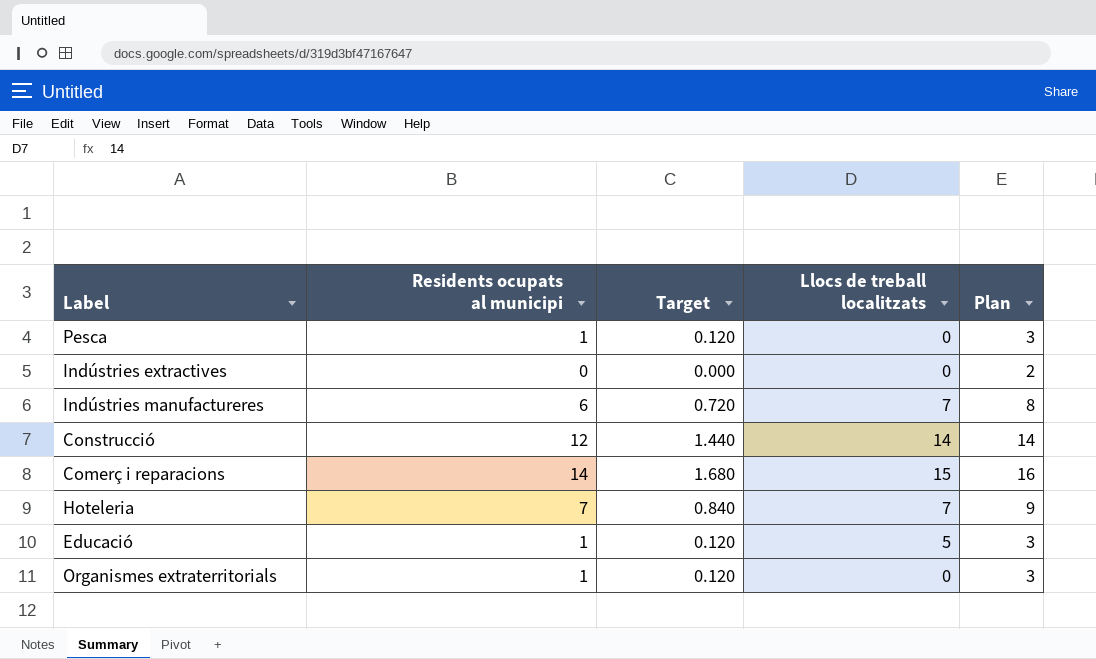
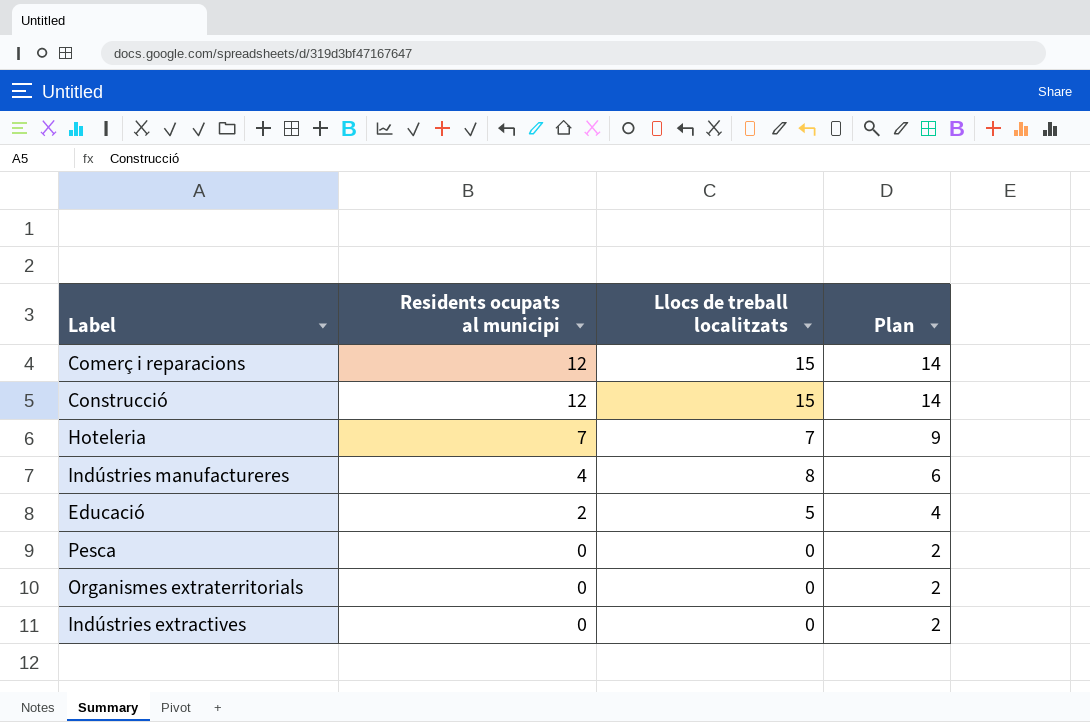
row order: none -> Residents ocupats al municipi descending
column Target | formula: [Residents ocupats al municipi] * 0.12 -> none
Comerç i reparacions | Residents ocupats al municipi: 14 -> 12
Comerç i reparacions | Plan: 16 -> 14
Construcció | Llocs de treball localitzats: 14 -> 15
Indústries manufactureres | Residents ocupats al municipi: 6 -> 4
Indústries manufactureres | Llocs de treball localitzats: 7 -> 8
Indústries manufactureres | Plan: 8 -> 6
Educació | Residents ocupats al municipi: 1 -> 2
Educació | Plan: 3 -> 4
Pesca | Residents ocupats al municipi: 1 -> 0
Pesca | Plan: 3 -> 2
Organismes extraterritorials | Residents ocupats al municipi: 1 -> 0
Organismes extraterritorials | Plan: 3 -> 2

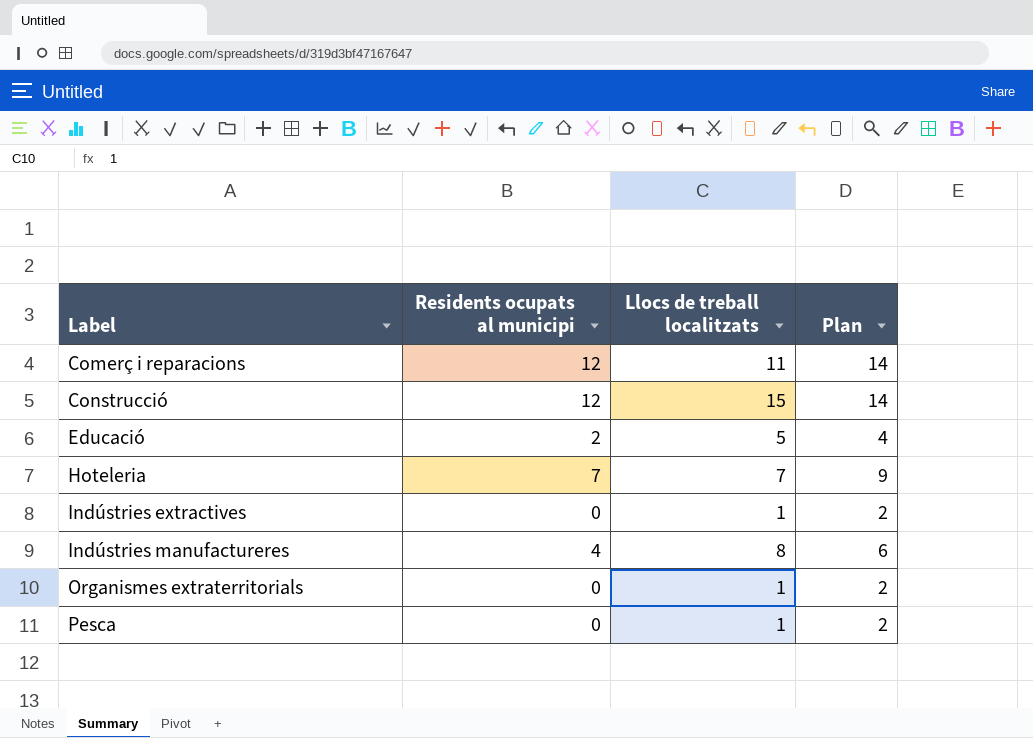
row order: Residents ocupats al municipi descending -> Label ascending
Comerç i reparacions | Llocs de treball localitzats: 15 -> 11
Indústries extractives | Llocs de treball localitzats: 0 -> 1
Organismes extraterritorials | Llocs de treball localitzats: 0 -> 1
Pesca | Llocs de treball localitzats: 0 -> 1

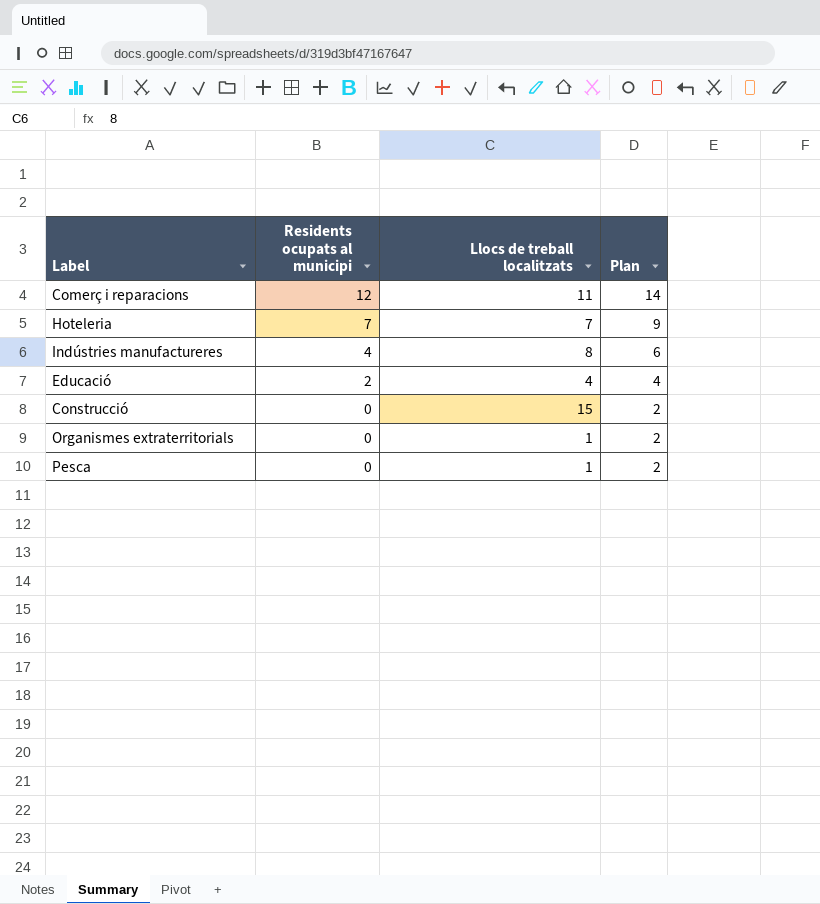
row order: Label ascending -> Residents ocupats al municipi descending
row Indústries extractives: 0 | 1 | 2 -> none
Educació | Llocs de treball localitzats: 5 -> 4
Construcció | Residents ocupats al municipi: 12 -> 0
Construcció | Plan: 14 -> 2

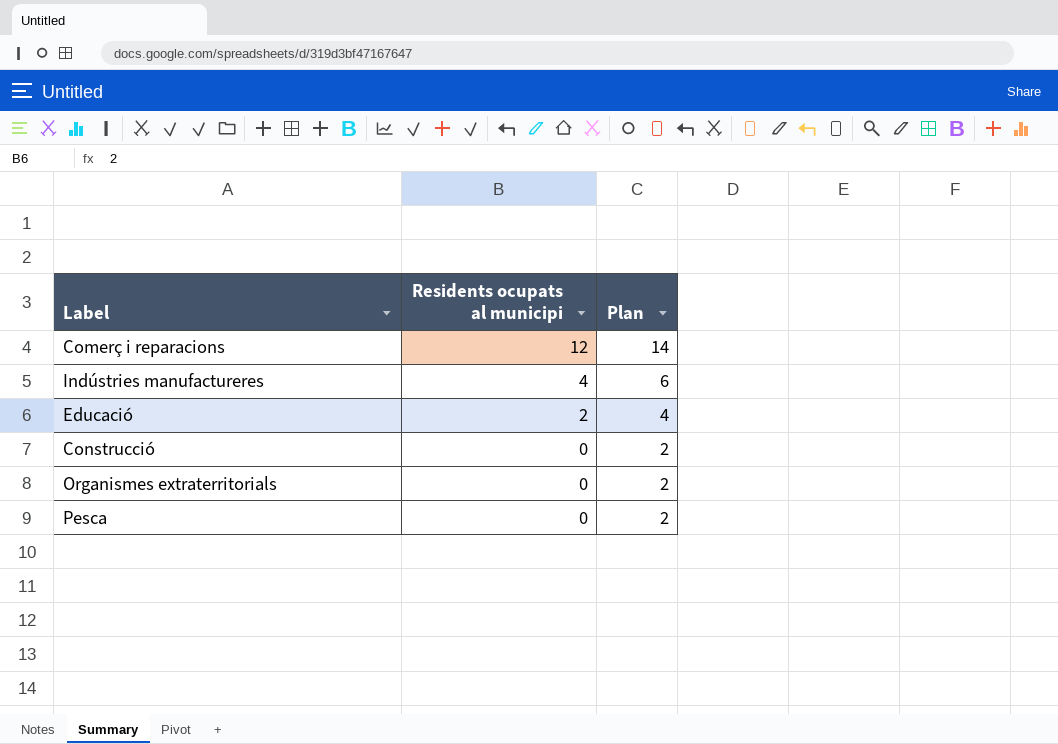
column Llocs de treball localitzats | position: 3 -> none
row Hoteleria: 7 | 7 | 9 -> none

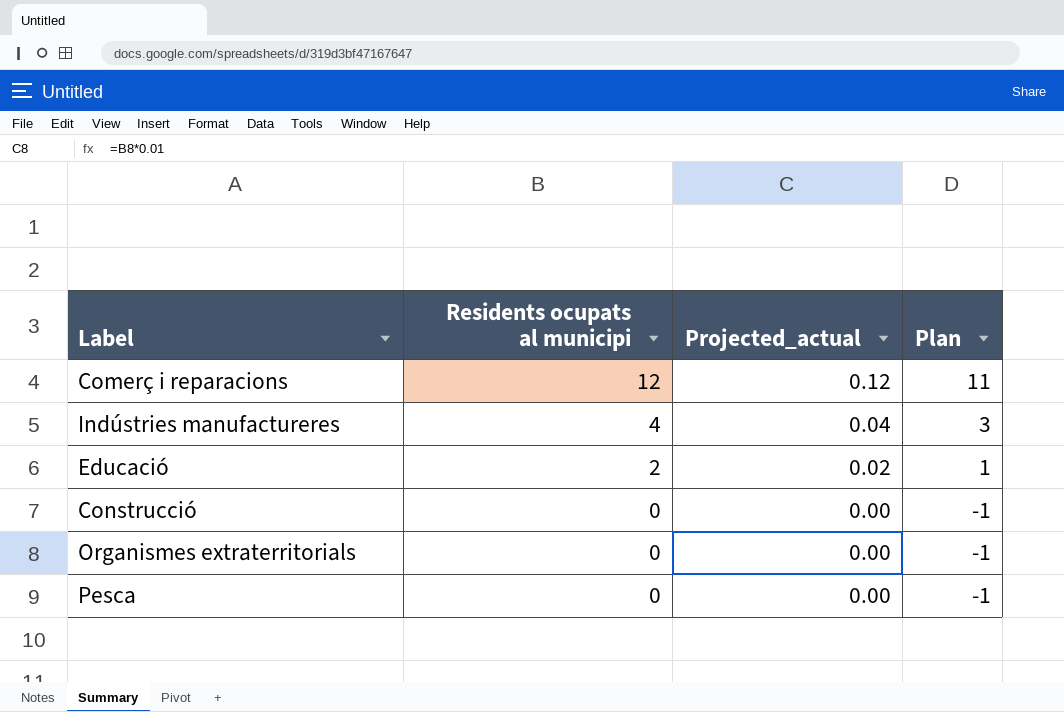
column Projected_actual | formula: none -> [Residents ocupats al municipi] * 0.01
column Plan | formula: [Residents ocupats al municipi] + 2 -> [Residents ocupats al municipi] - 1

